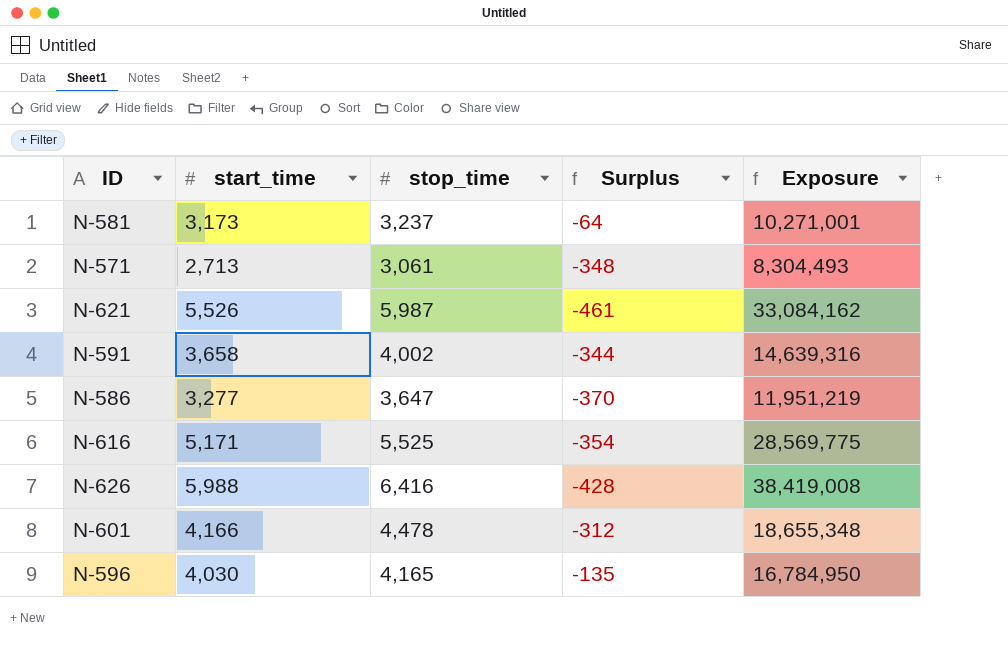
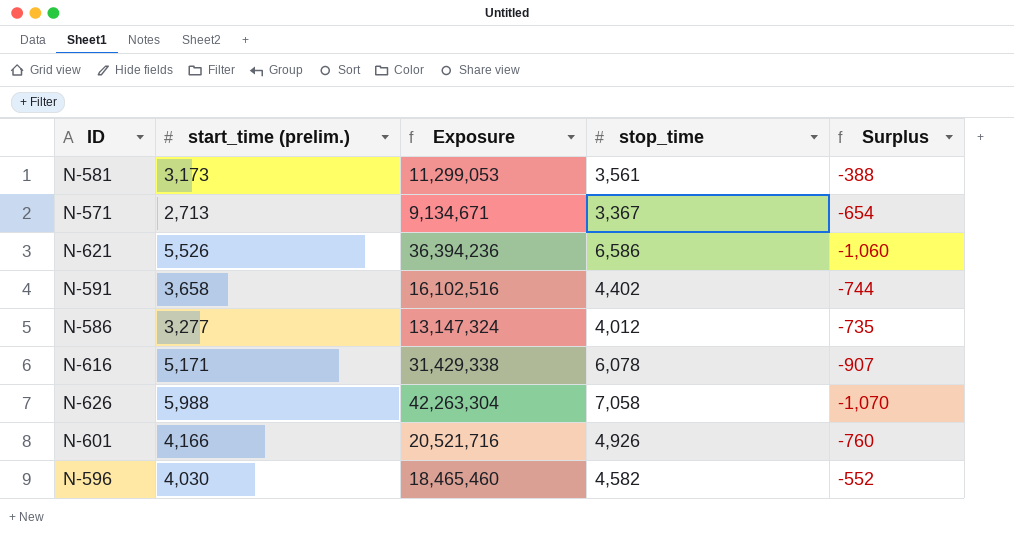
column name: start_time -> start_time (prelim.)
column Exposure | position: 5 -> 3
N-581 | Exposure: 10,271,001 -> 11,299,053
N-581 | stop_time: 3,237 -> 3,561
N-581 | Surplus: -64 -> -388
N-571 | Exposure: 8,304,493 -> 9,134,671
N-571 | stop_time: 3,061 -> 3,367
N-571 | Surplus: -348 -> -654
N-621 | Exposure: 33,084,162 -> 36,394,236
N-621 | stop_time: 5,987 -> 6,586
N-621 | Surplus: -461 -> -1,060
N-591 | Exposure: 14,639,316 -> 16,102,516
N-591 | stop_time: 4,002 -> 4,402
N-591 | Surplus: -344 -> -744
N-586 | Exposure: 11,951,219 -> 13,147,324
N-586 | stop_time: 3,647 -> 4,012
N-586 | Surplus: -370 -> -735
N-616 | Exposure: 28,569,775 -> 31,429,338
N-616 | stop_time: 5,525 -> 6,078
N-616 | Surplus: -354 -> -907
N-626 | Exposure: 38,419,008 -> 42,263,304
N-626 | stop_time: 6,416 -> 7,058
N-626 | Surplus: -428 -> -1,070
N-601 | Exposure: 18,655,348 -> 20,521,716
N-601 | stop_time: 4,478 -> 4,926
N-601 | Surplus: -312 -> -760
N-596 | Exposure: 16,784,950 -> 18,465,460
N-596 | stop_time: 4,165 -> 4,582
N-596 | Surplus: -135 -> -552

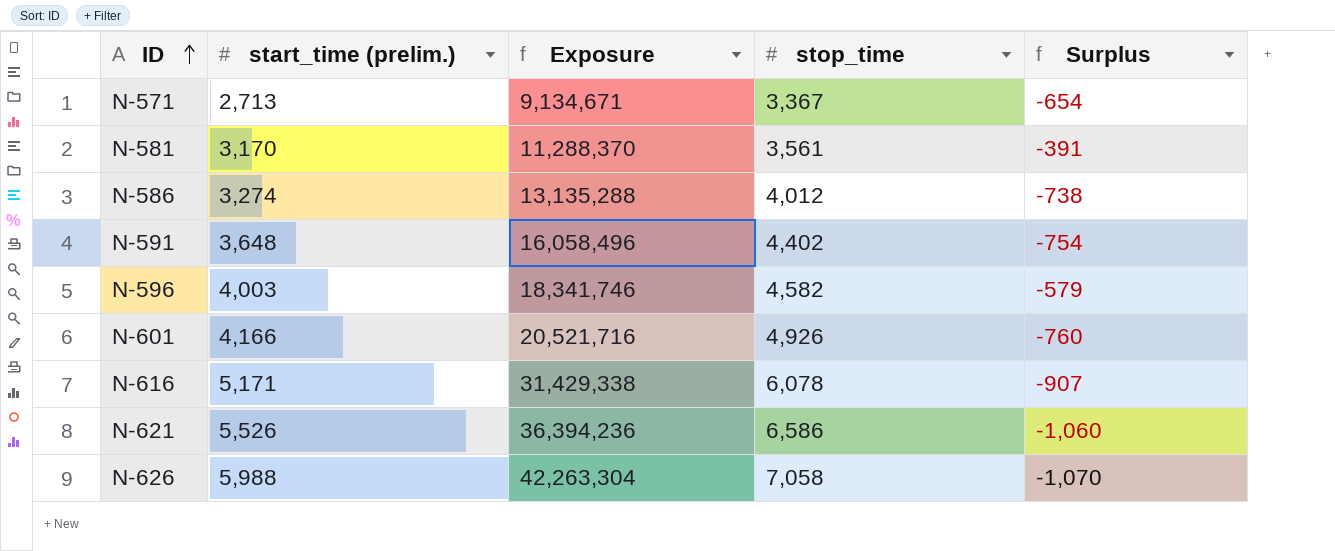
row order: none -> ID ascending
N-581 | start_time (prelim.): 3,173 -> 3,170
N-581 | Exposure: 11,299,053 -> 11,288,370
N-581 | Surplus: -388 -> -391
N-586 | start_time (prelim.): 3,277 -> 3,274
N-586 | Exposure: 13,147,324 -> 13,135,288
N-586 | Surplus: -735 -> -738
N-591 | start_time (prelim.): 3,658 -> 3,648
N-591 | Exposure: 16,102,516 -> 16,058,496
N-591 | Surplus: -744 -> -754
N-596 | start_time (prelim.): 4,030 -> 4,003
N-596 | Exposure: 18,465,460 -> 18,341,746
N-596 | Surplus: -552 -> -579

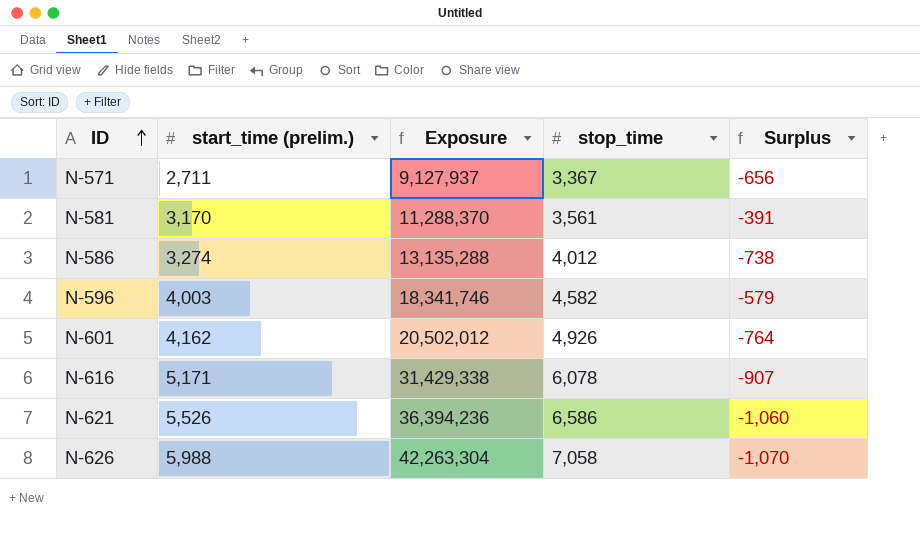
row N-591: 3,648 | 16,058,496 | 4,402 | -754 -> none
N-571 | start_time (prelim.): 2,713 -> 2,711
N-571 | Exposure: 9,134,671 -> 9,127,937
N-571 | Surplus: -654 -> -656
N-601 | start_time (prelim.): 4,166 -> 4,162
N-601 | Exposure: 20,521,716 -> 20,502,012
N-601 | Surplus: -760 -> -764

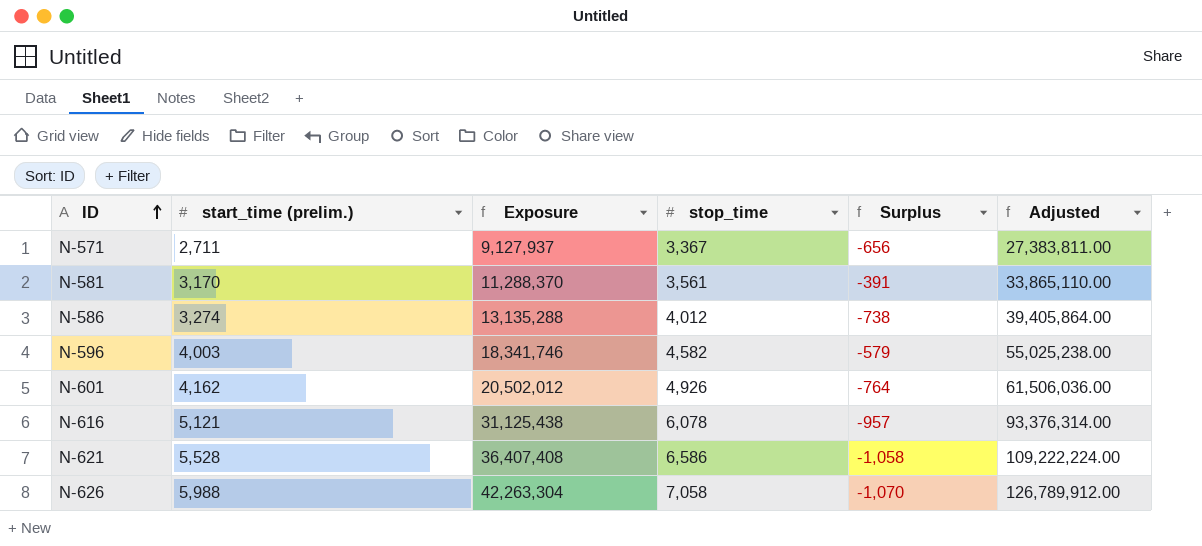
column Adjusted | formula: none -> [Exposure] * 3
N-616 | start_time (prelim.): 5,171 -> 5,121
N-616 | Exposure: 31,429,338 -> 31,125,438
N-616 | Surplus: -907 -> -957
N-621 | start_time (prelim.): 5,526 -> 5,528
N-621 | Exposure: 36,394,236 -> 36,407,408
N-621 | Surplus: -1,060 -> -1,058

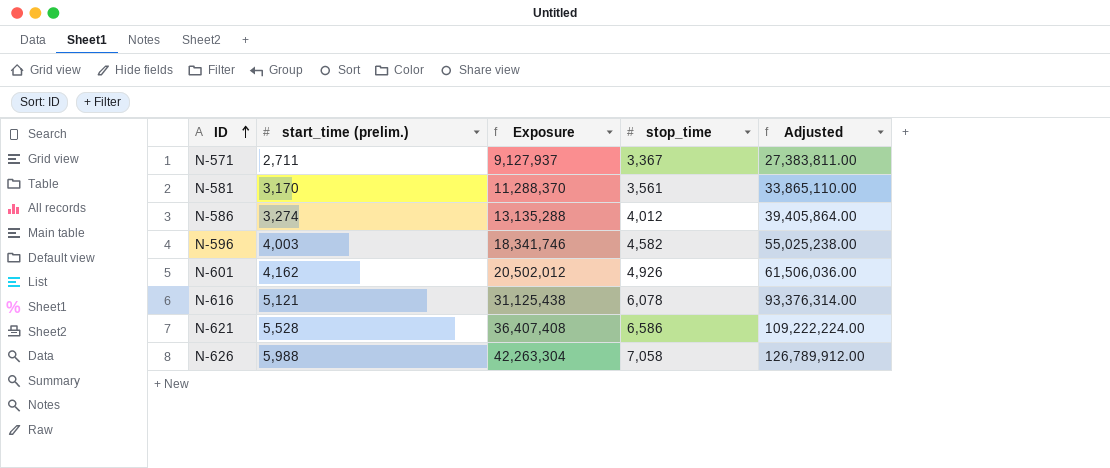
column Surplus | formula: [start_time (prelim.)] - [stop_time] -> none

